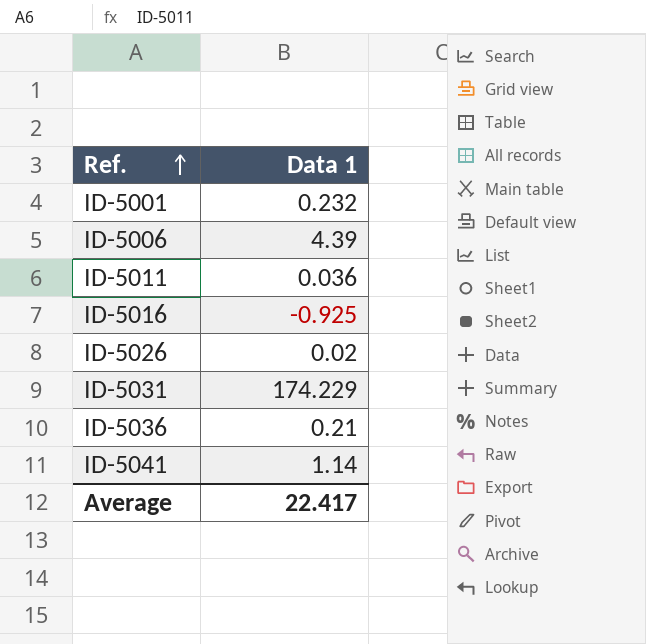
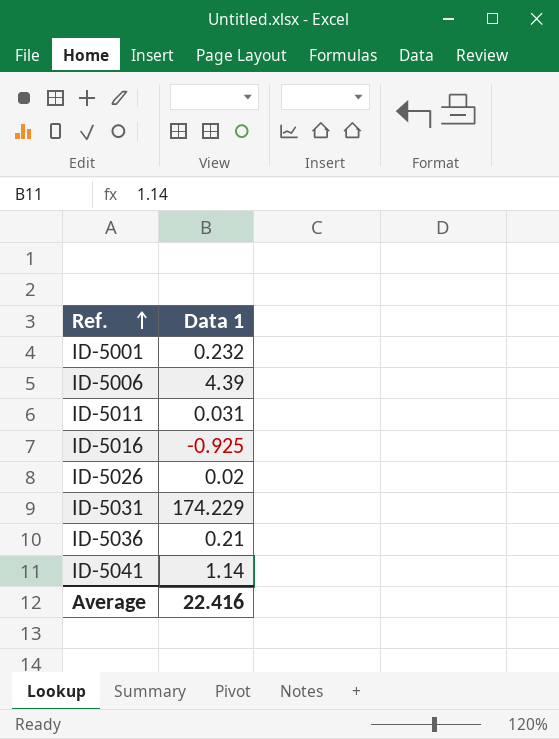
ID-5011 | Data 1: 0.036 -> 0.031
Average | Data 1: 22.417 -> 22.416

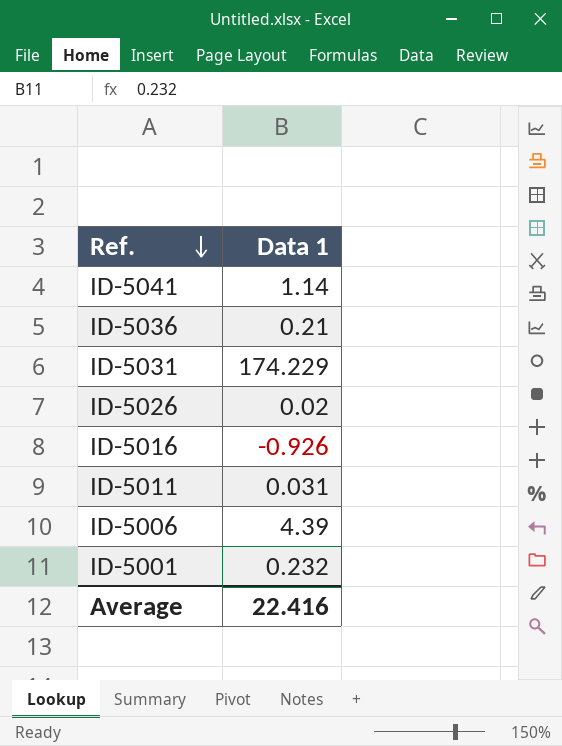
row order: Ref. ascending -> Ref. descending
ID-5016 | Data 1: -0.925 -> -0.926

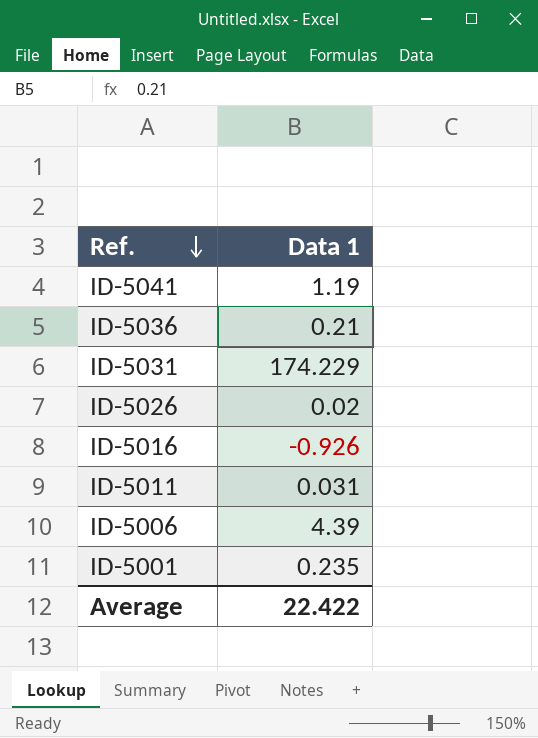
ID-5041 | Data 1: 1.14 -> 1.19
ID-5001 | Data 1: 0.232 -> 0.235
Average | Data 1: 22.416 -> 22.422

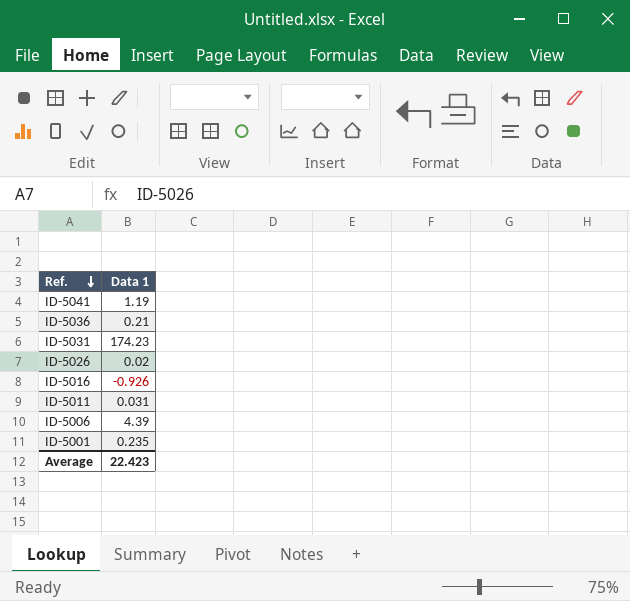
ID-5031 | Data 1: 174.229 -> 174.23
Average | Data 1: 22.422 -> 22.423

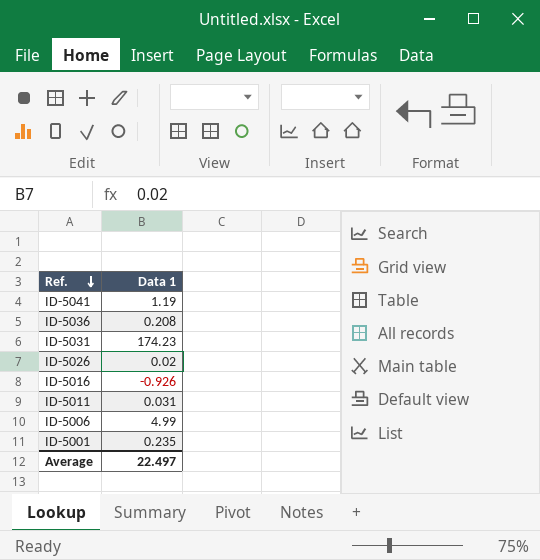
ID-5036 | Data 1: 0.21 -> 0.208
ID-5006 | Data 1: 4.39 -> 4.99
Average | Data 1: 22.423 -> 22.497

